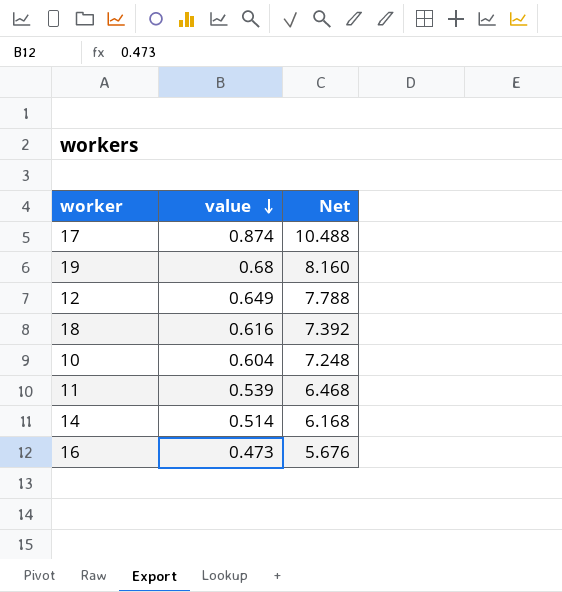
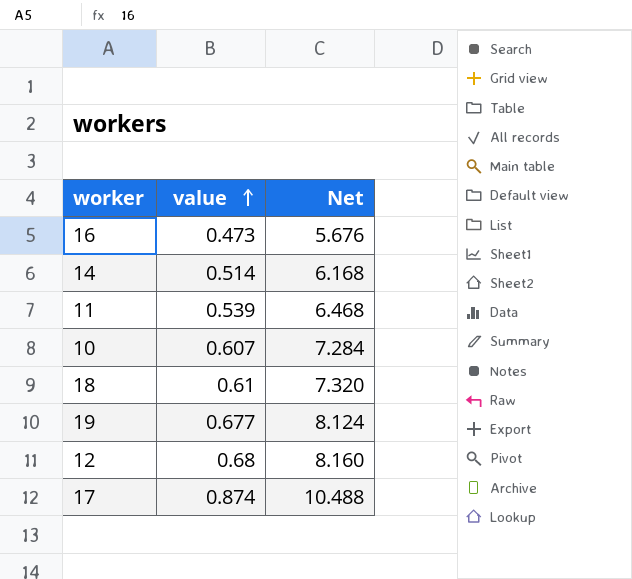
row order: value descending -> value ascending
10 | value: 0.604 -> 0.607
10 | Net: 7.248 -> 7.284
18 | value: 0.616 -> 0.61
18 | Net: 7.392 -> 7.320
19 | value: 0.68 -> 0.677
19 | Net: 8.160 -> 8.124
12 | value: 0.649 -> 0.68
12 | Net: 7.788 -> 8.160

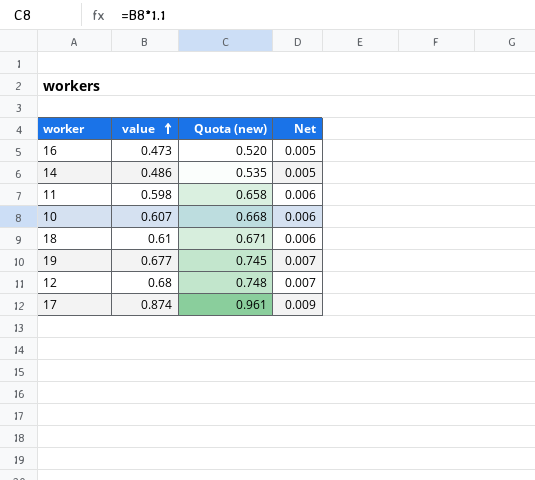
column Quota (new) | formula: none -> [value] * 1.1
column Net | formula: [value] * 12 -> [value] * 0.01
14 | value: 0.514 -> 0.486
11 | value: 0.539 -> 0.598

